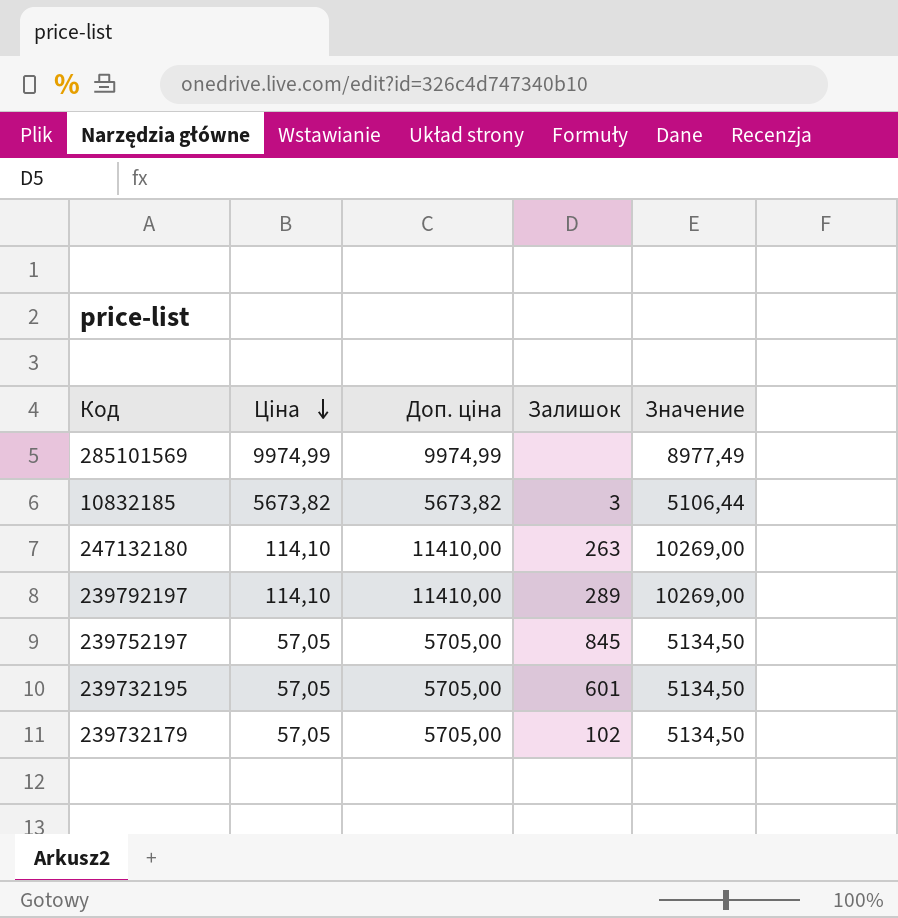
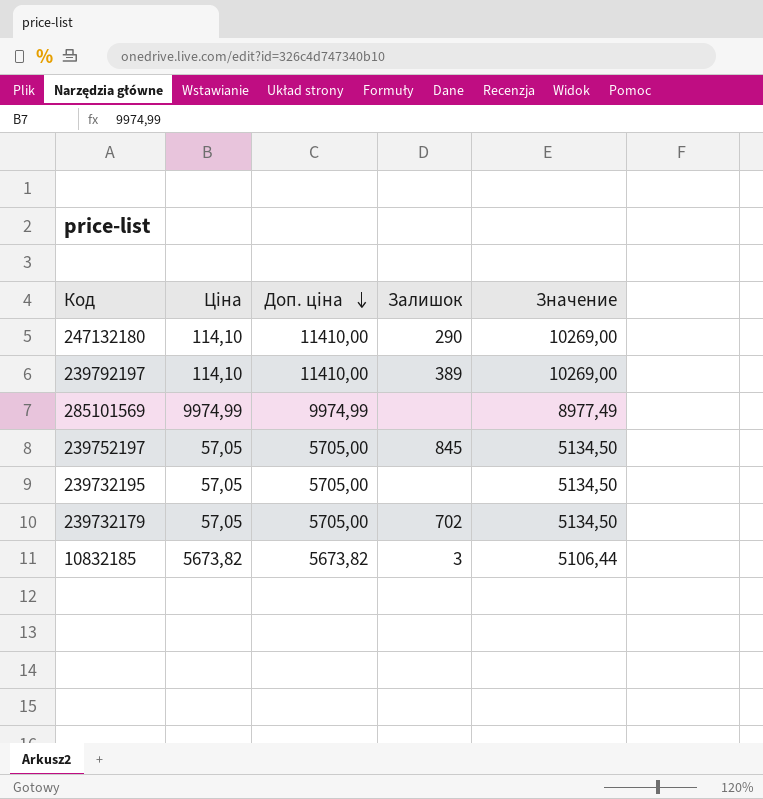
row order: Ціна descending -> Доп. ціна descending
247132180 | Залишок: 263 -> 290
239792197 | Залишок: 289 -> 389
239732195 | Залишок: 601 -> none
239732179 | Залишок: 102 -> 702

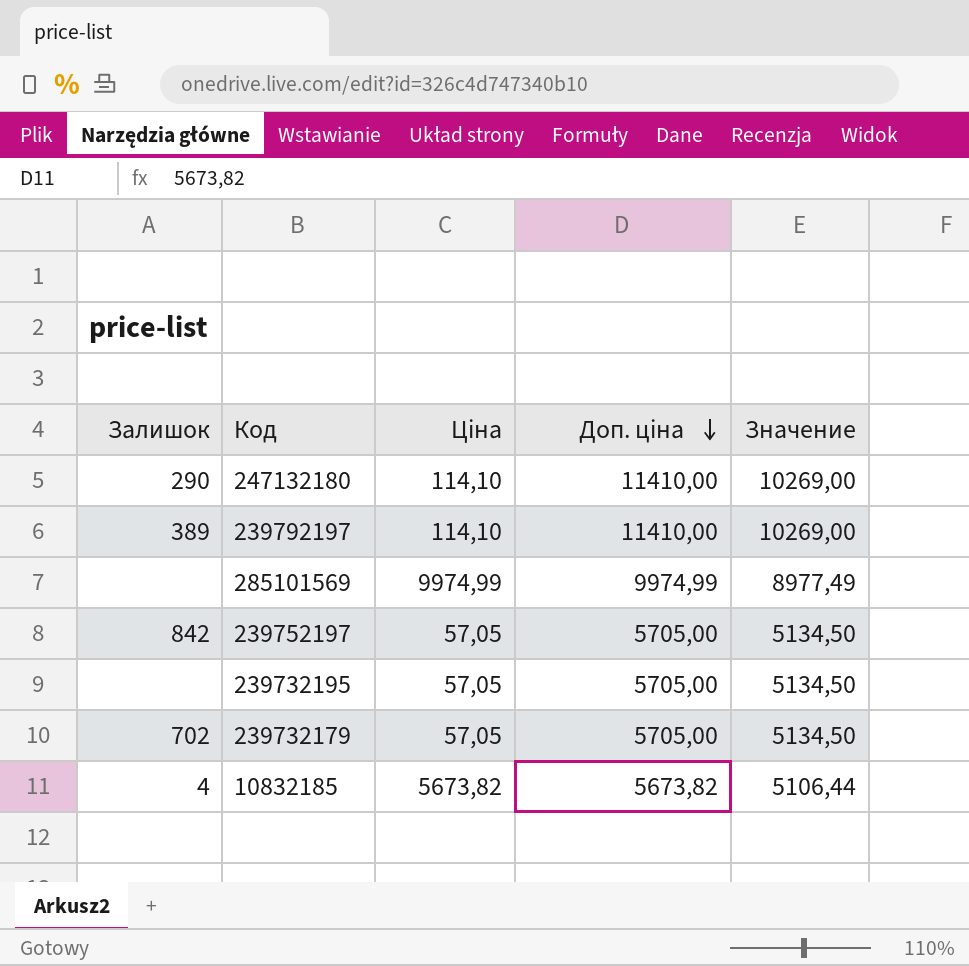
column Залишок | position: 4 -> 1
239752197 | Залишок: 845 -> 842
10832185 | Залишок: 3 -> 4

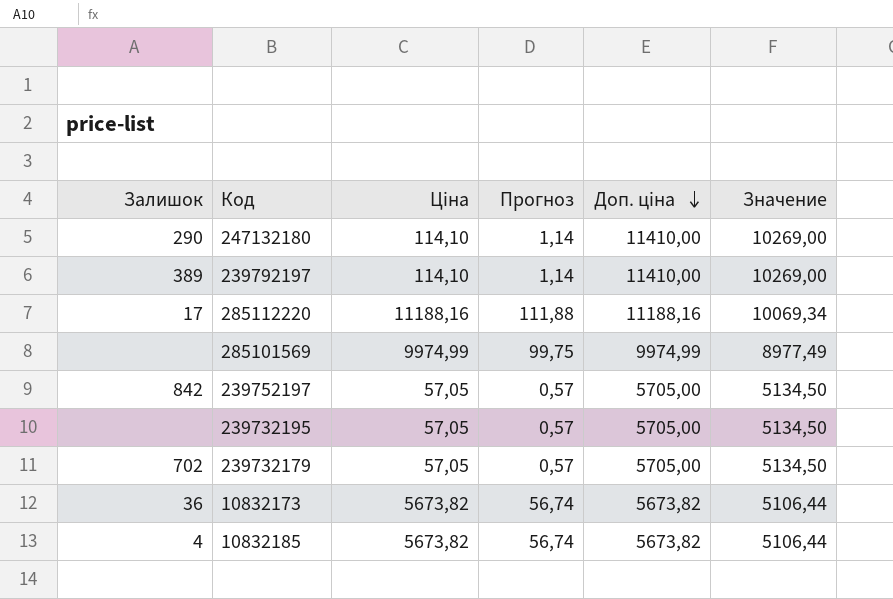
column Прогноз | formula: none -> [Ціна] * 0,01
row 285112220: none -> 17 | 11188,16 | 111,88 | 11188,16 | 10069,34
row 10832173: none -> 36 | 5673,82 | 56,74 | 5673,82 | 5106,44

